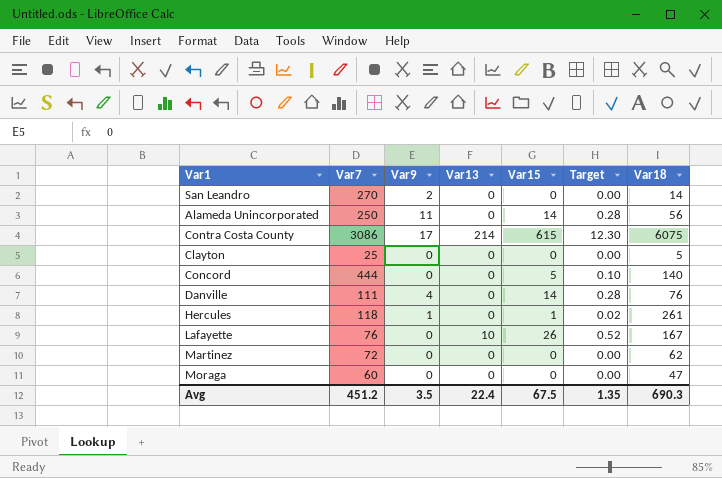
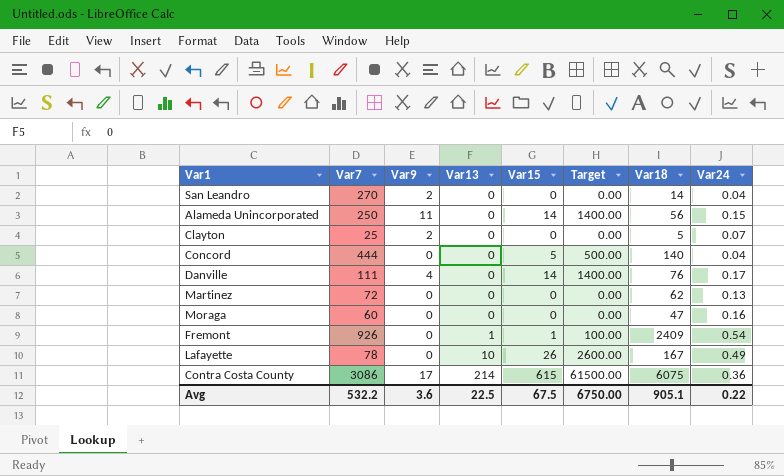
row order: none -> Var13 ascending
column Target | formula: [Var15] * 0.02 -> [Var15] * 100
column Var24 | position: none -> 8
row Hercules: 118 | 1 | 0 | 1 | 0.02 | 261 -> none
Clayton | Var9: 0 -> 2
row Fremont: none -> 926 | 0 | 1 | 1 | 100.00 | 2409 | 0.54
Lafayette | Var7: 76 -> 78
Avg | Var7: 451.2 -> 532.2
Avg | Var9: 3.5 -> 3.6
Avg | Var13: 22.4 -> 22.5
Avg | Target: 1.35 -> 6750.00
Avg | Var18: 690.3 -> 905.1

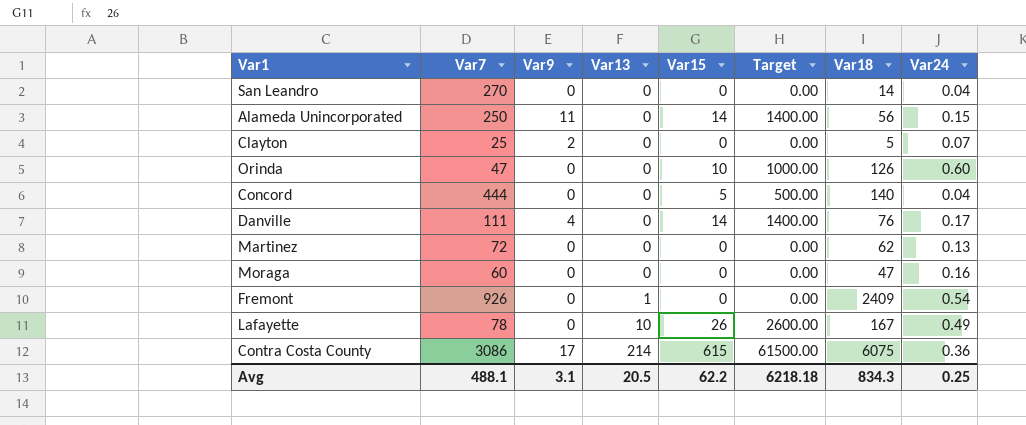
San Leandro | Var9: 2 -> 0
row Orinda: none -> 47 | 0 | 0 | 10 | 1000.00 | 126 | 0.60
Fremont | Var15: 1 -> 0
Fremont | Target: 100.00 -> 0.00
Avg | Var7: 532.2 -> 488.1
Avg | Var9: 3.6 -> 3.1
Avg | Var13: 22.5 -> 20.5
Avg | Var15: 67.5 -> 62.2
Avg | Target: 6750.00 -> 6218.18
Avg | Var18: 905.1 -> 834.3
Avg | Var24: 0.22 -> 0.25

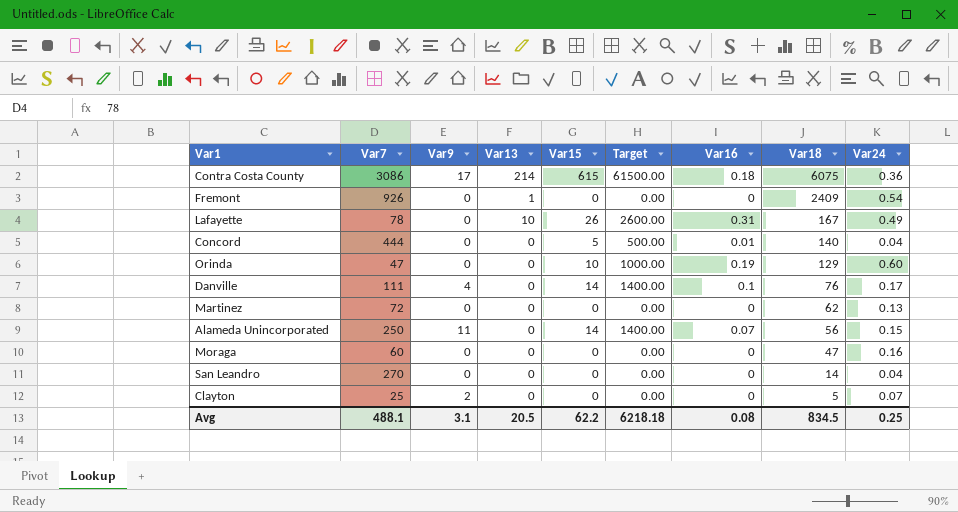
row order: Var13 ascending -> Var18 descending
column Var16 | position: none -> 7
Orinda | Var18: 126 -> 129
Avg | Var18: 834.3 -> 834.5

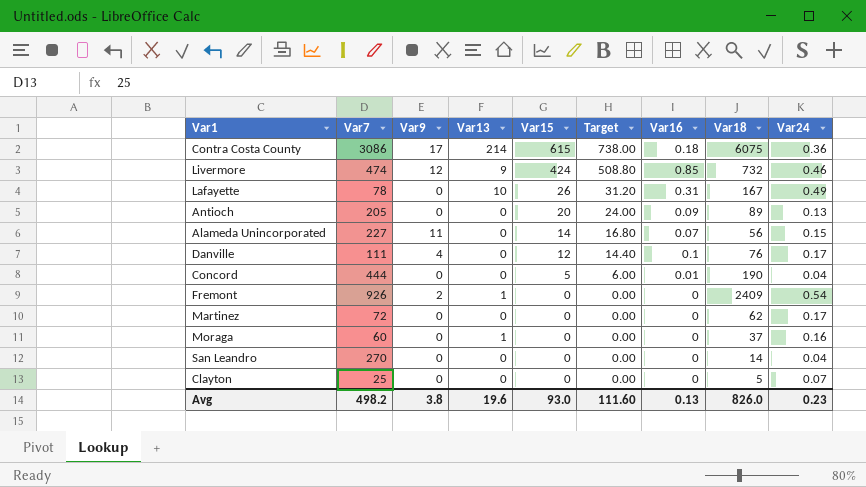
row order: Var18 descending -> Var15 descending
column Target | formula: [Var15] * 100 -> [Var15] * 1.2
row Orinda: 47 | 0 | 0 | 10 | 1000.00 | 0.19 | 129 | 0.60 -> none
row Livermore: none -> 474 | 12 | 9 | 424 | 508.80 | 0.85 | 732 | 0.46
row Antioch: none -> 205 | 0 | 0 | 20 | 24.00 | 0.09 | 89 | 0.13
Alameda Unincorporated | Var7: 250 -> 227
Danville | Var15: 14 -> 12
Concord | Var18: 140 -> 190
Fremont | Var9: 0 -> 2
Martinez | Var24: 0.13 -> 0.17
Moraga | Var13: 0 -> 1
Moraga | Var18: 47 -> 37
Clayton | Var9: 2 -> 0
Avg | Var7: 488.1 -> 498.2
Avg | Var9: 3.1 -> 3.8
Avg | Var13: 20.5 -> 19.6
Avg | Var15: 62.2 -> 93.0
Avg | Target: 6218.18 -> 111.60
Avg | Var16: 0.08 -> 0.13
Avg | Var18: 834.5 -> 826.0
Avg | Var24: 0.25 -> 0.23

